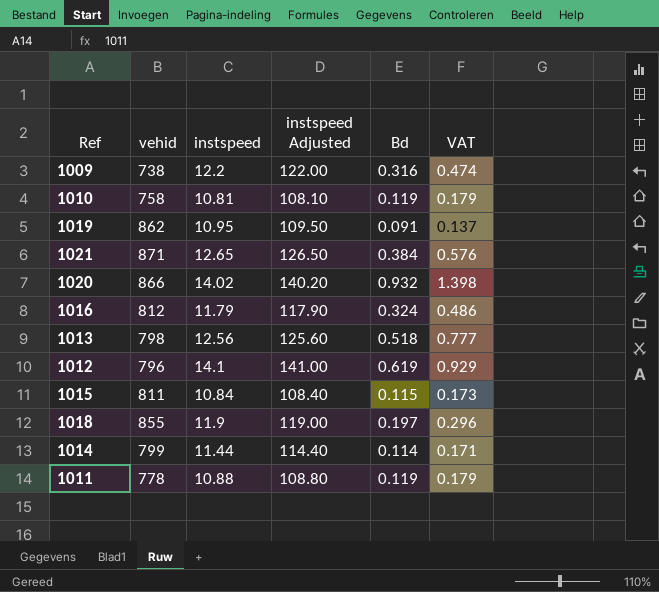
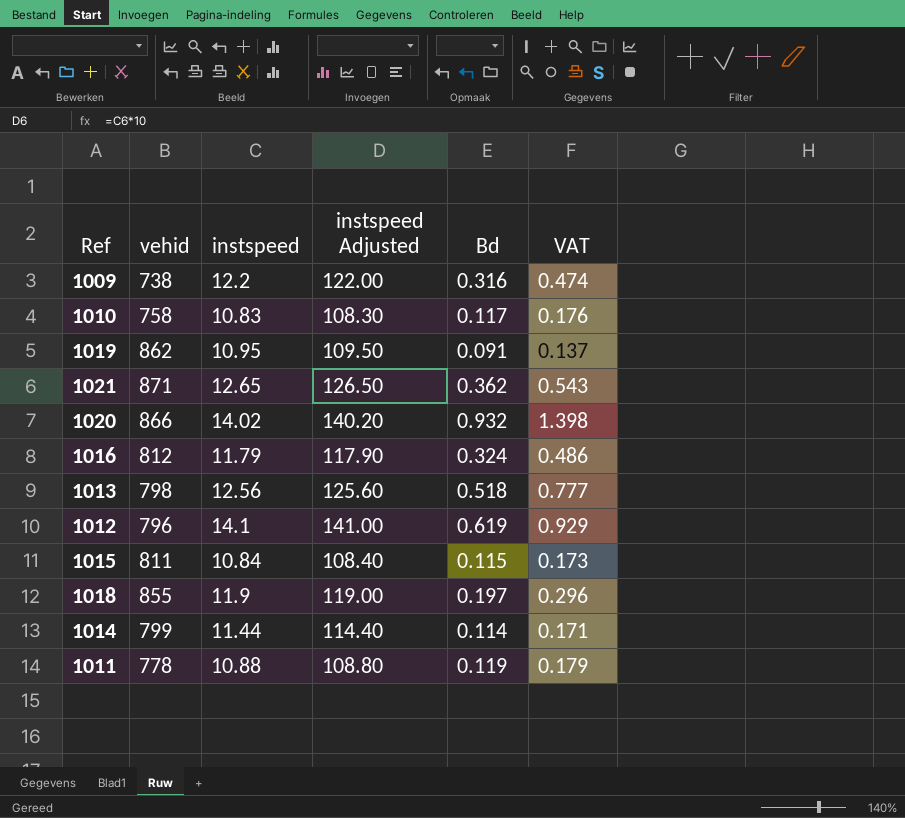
1010 | instspeed: 10.81 -> 10.83
1010 | instspeed Adjusted: 108.10 -> 108.30
1010 | Bd: 0.119 -> 0.117
1010 | VAT: 0.179 -> 0.176
1021 | Bd: 0.384 -> 0.362
1021 | VAT: 0.576 -> 0.543

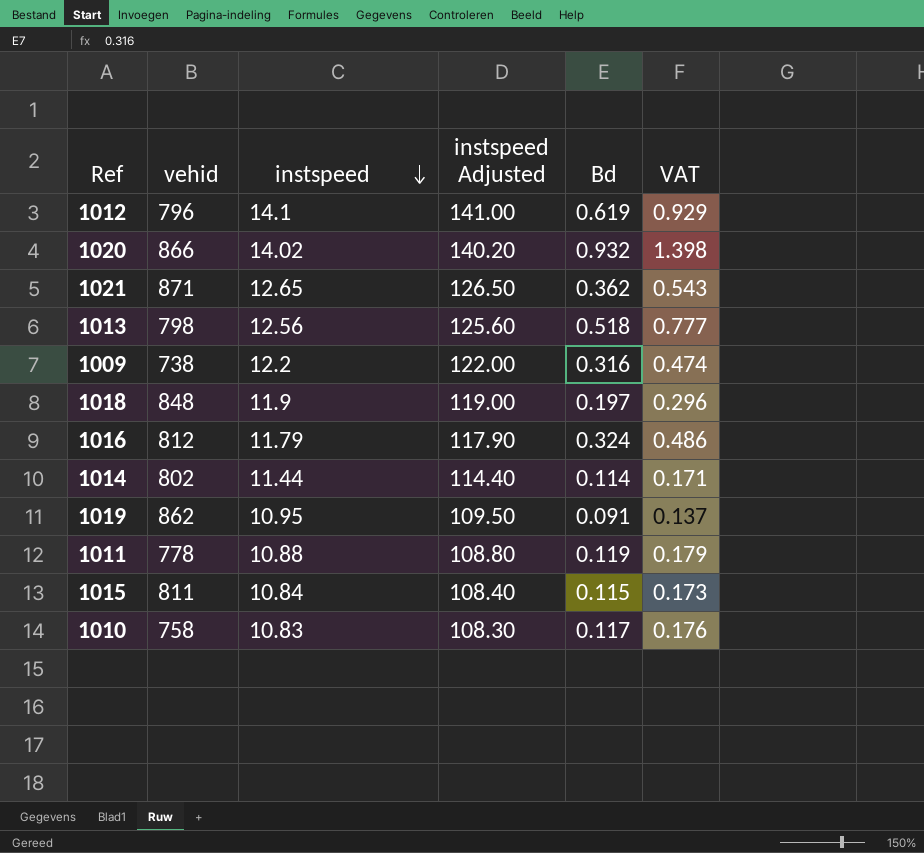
row order: none -> instspeed descending
1018 | vehid: 855 -> 848
1014 | vehid: 799 -> 802

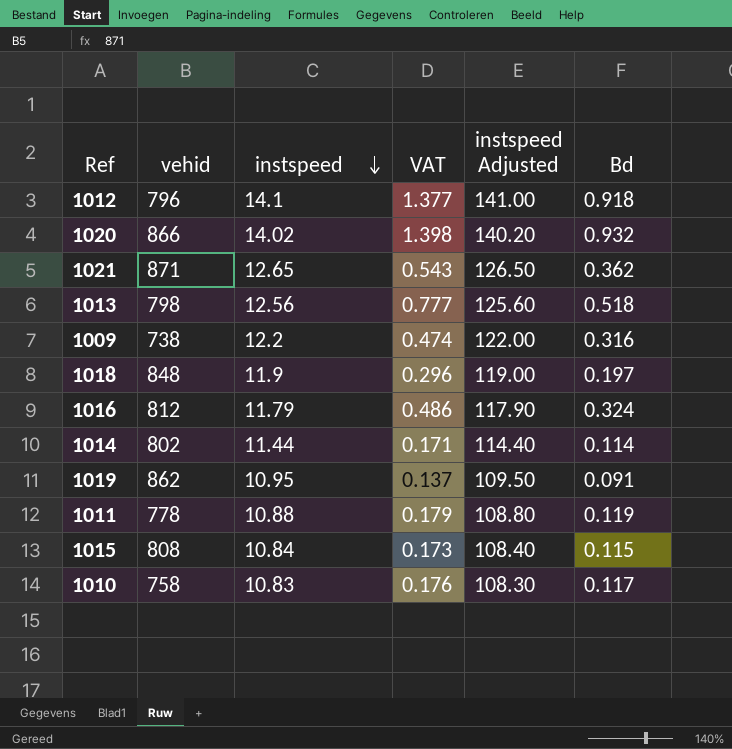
column VAT | position: 6 -> 4
1012 | VAT: 0.929 -> 1.377
1012 | Bd: 0.619 -> 0.918
1015 | vehid: 811 -> 808

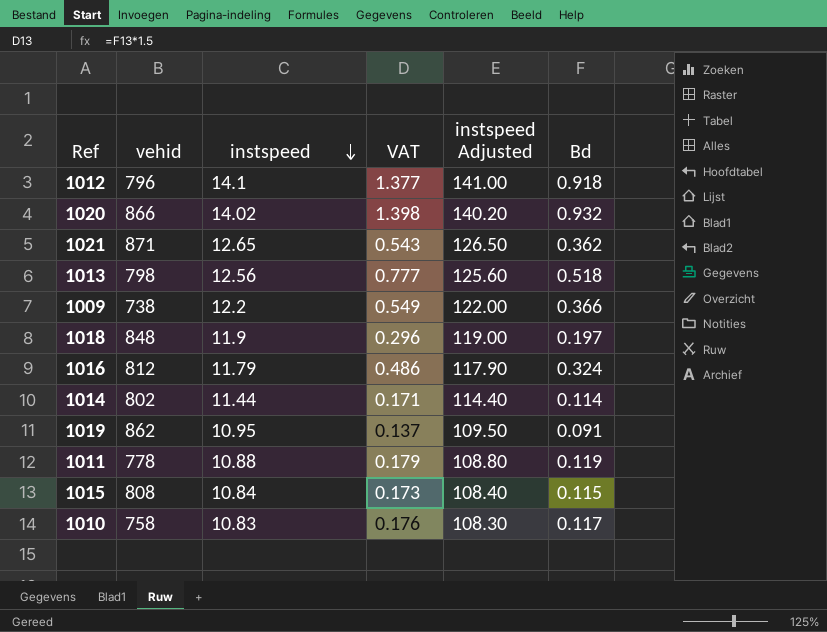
1009 | VAT: 0.474 -> 0.549
1009 | Bd: 0.316 -> 0.366

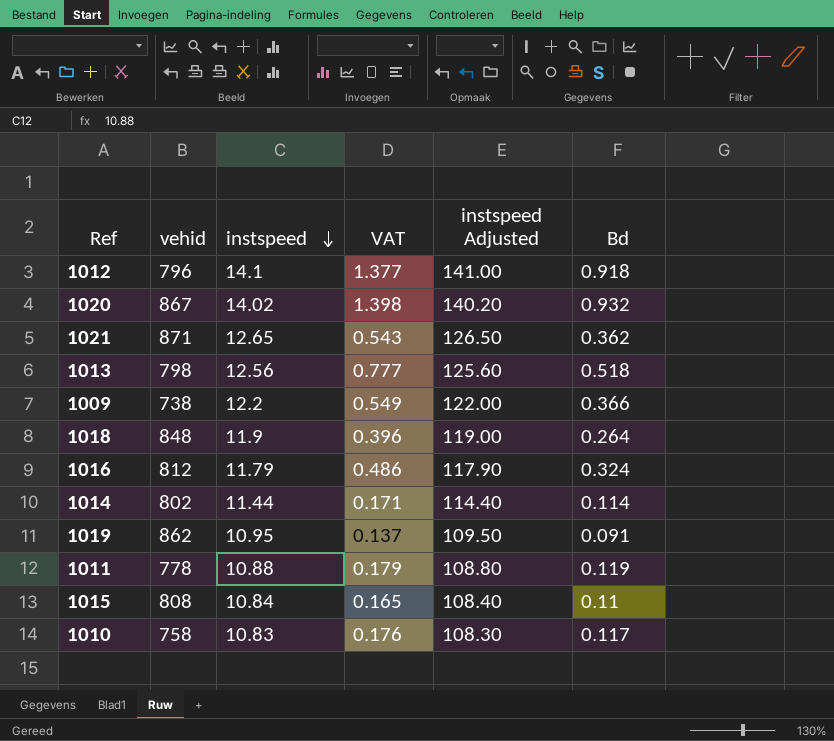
1020 | vehid: 866 -> 867
1018 | VAT: 0.296 -> 0.396
1018 | Bd: 0.197 -> 0.264
1015 | VAT: 0.173 -> 0.165
1015 | Bd: 0.115 -> 0.11

